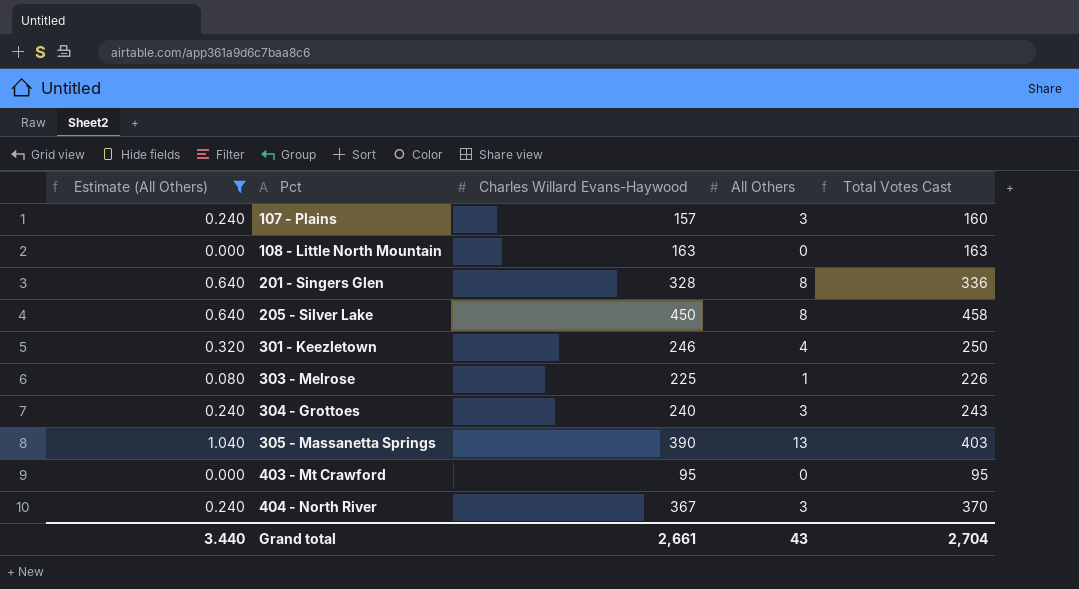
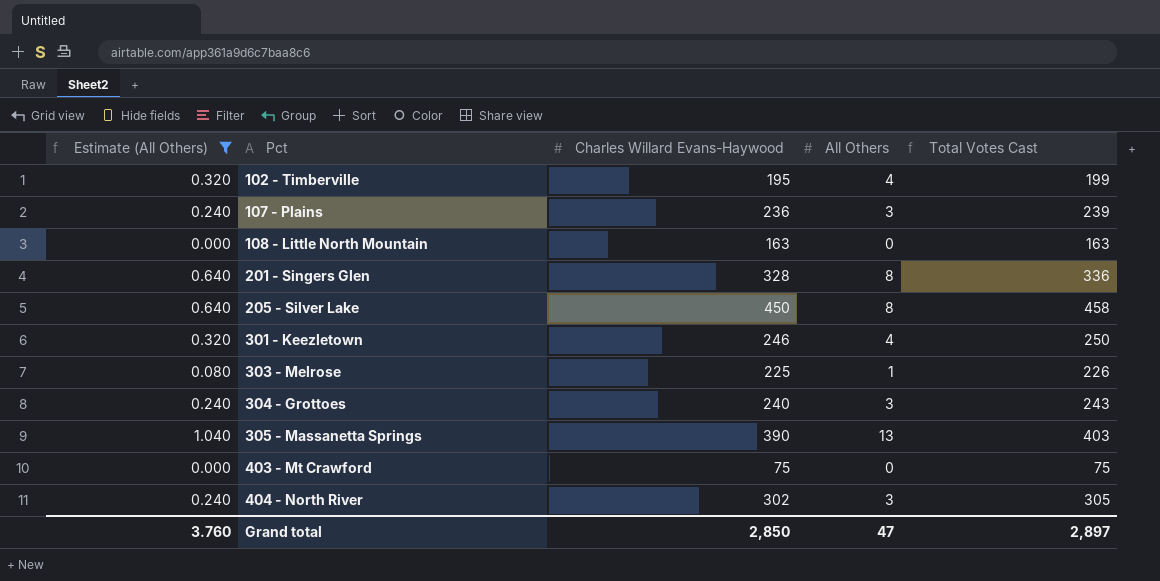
row 102 - Timberville: none -> 0.320 | 195 | 4 | 199
107 - Plains | Charles Willard Evans-Haywood: 157 -> 236
107 - Plains | Total Votes Cast: 160 -> 239
403 - Mt Crawford | Charles Willard Evans-Haywood: 95 -> 75
403 - Mt Crawford | Total Votes Cast: 95 -> 75
404 - North River | Charles Willard Evans-Haywood: 367 -> 302
404 - North River | Total Votes Cast: 370 -> 305
Grand total | Estimate (All Others): 3.440 -> 3.760
Grand total | Charles Willard Evans-Haywood: 2,661 -> 2,850
Grand total | All Others: 43 -> 47
Grand total | Total Votes Cast: 2,704 -> 2,897

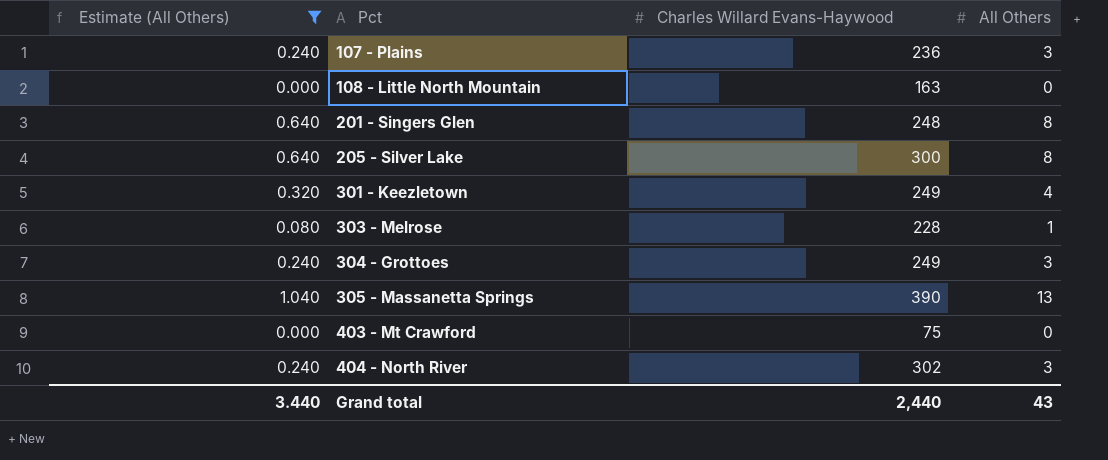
column Total Votes Cast | formula: [Charles Willard Evans-Haywood] + [All Others] -> none
row 102 - Timberville: 0.320 | 195 | 4 | 199 -> none
201 - Singers Glen | Charles Willard Evans-Haywood: 328 -> 248
205 - Silver Lake | Charles Willard Evans-Haywood: 450 -> 300
301 - Keezletown | Charles Willard Evans-Haywood: 246 -> 249
303 - Melrose | Charles Willard Evans-Haywood: 225 -> 228
304 - Grottoes | Charles Willard Evans-Haywood: 240 -> 249
Grand total | Estimate (All Others): 3.760 -> 3.440
Grand total | Charles Willard Evans-Haywood: 2,850 -> 2,440
Grand total | All Others: 47 -> 43

